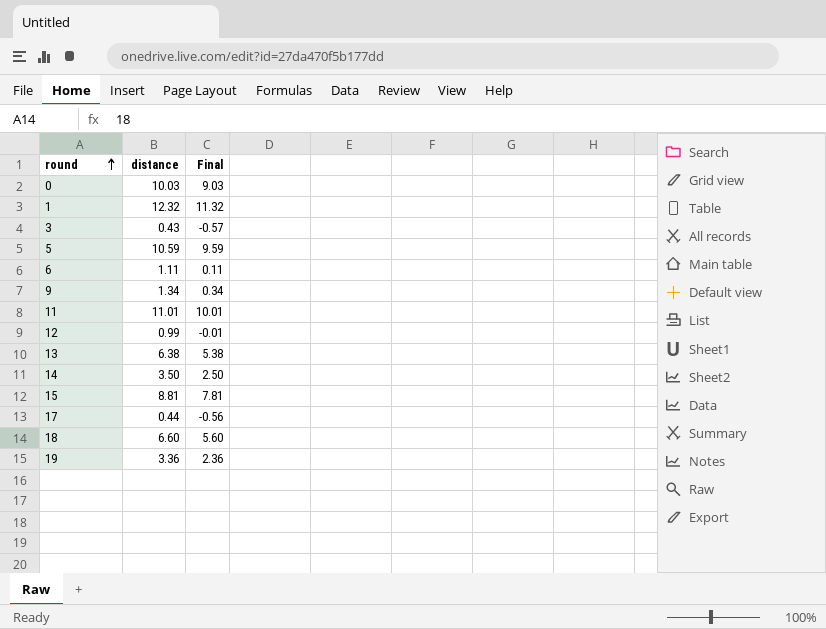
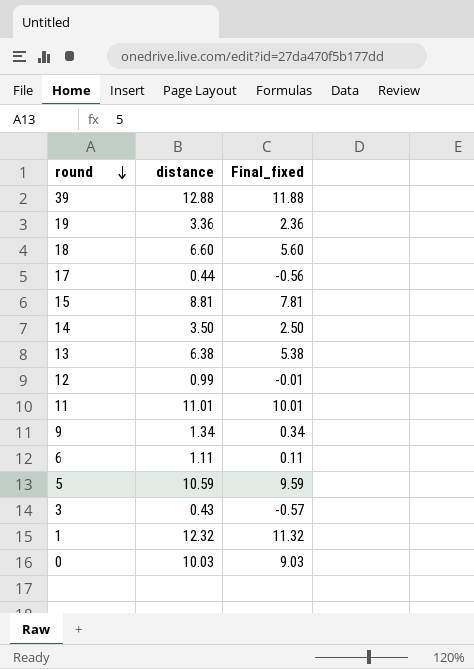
row order: round ascending -> round descending
column name: Final -> Final_fixed
row 39: none -> 12.88 | 11.88

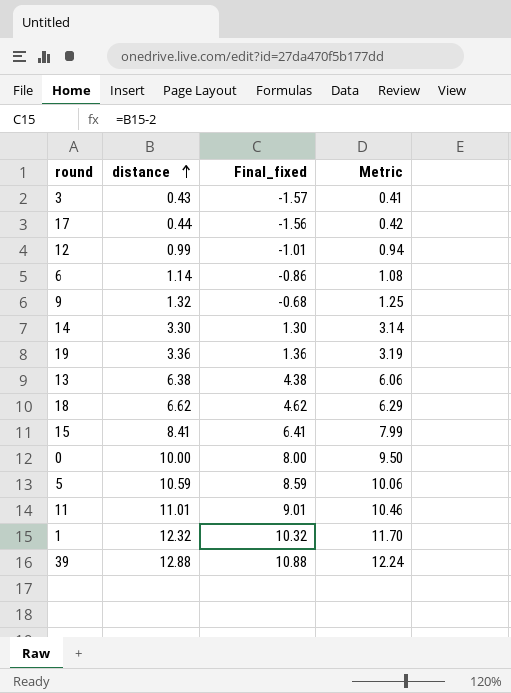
row order: round descending -> distance ascending
column Final_fixed | formula: [distance] - 1 -> [distance] - 2
column Metric | formula: none -> [distance] * 0.95
6 | distance: 1.11 -> 1.14
9 | distance: 1.34 -> 1.32
14 | distance: 3.50 -> 3.30
18 | distance: 6.60 -> 6.62
15 | distance: 8.81 -> 8.41
0 | distance: 10.03 -> 10.00

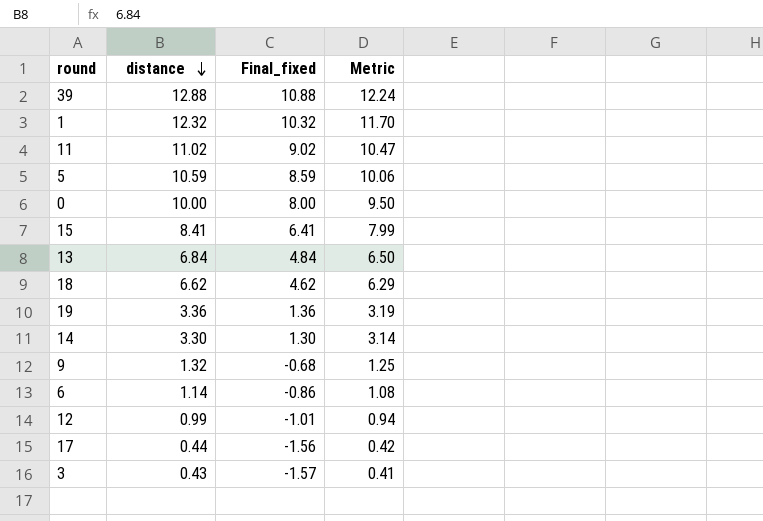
row order: distance ascending -> distance descending
11 | distance: 11.01 -> 11.02
11 | Final_fixed: 9.01 -> 9.02
11 | Metric: 10.46 -> 10.47
13 | distance: 6.38 -> 6.84
13 | Final_fixed: 4.38 -> 4.84
13 | Metric: 6.06 -> 6.50

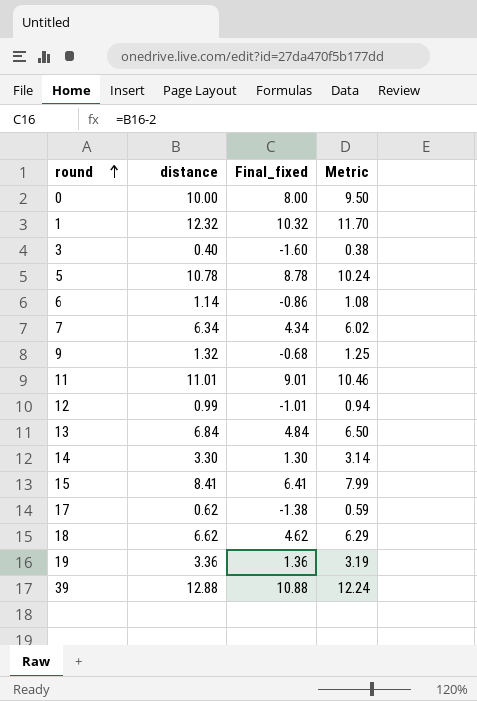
row order: distance descending -> round ascending
3 | distance: 0.43 -> 0.40
3 | Final_fixed: -1.57 -> -1.60
3 | Metric: 0.41 -> 0.38
5 | distance: 10.59 -> 10.78
5 | Final_fixed: 8.59 -> 8.78
5 | Metric: 10.06 -> 10.24
row 7: none -> 6.34 | 4.34 | 6.02
11 | distance: 11.02 -> 11.01
11 | Final_fixed: 9.02 -> 9.01
11 | Metric: 10.47 -> 10.46
17 | distance: 0.44 -> 0.62
17 | Final_fixed: -1.56 -> -1.38
17 | Metric: 0.42 -> 0.59

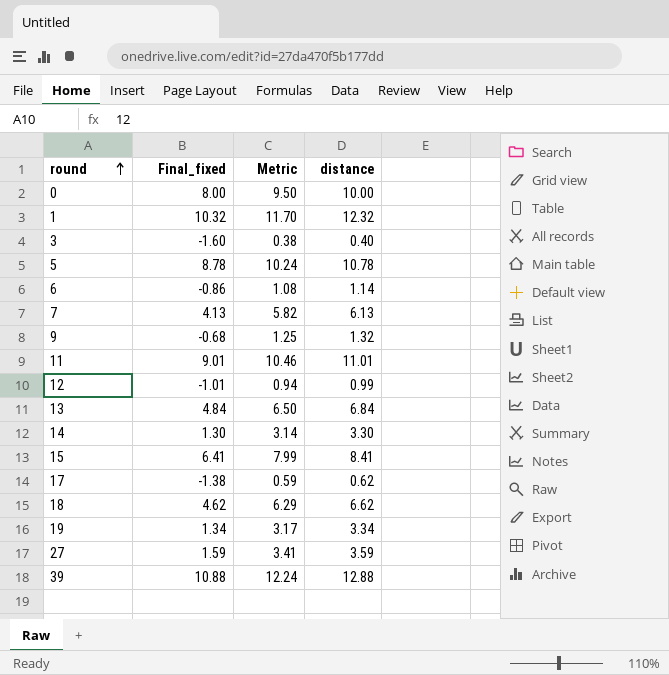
column distance | position: 2 -> 4
7 | Final_fixed: 4.34 -> 4.13
7 | Metric: 6.02 -> 5.82
7 | distance: 6.34 -> 6.13
19 | Final_fixed: 1.36 -> 1.34
19 | Metric: 3.19 -> 3.17
19 | distance: 3.36 -> 3.34
row 27: none -> 1.59 | 3.41 | 3.59

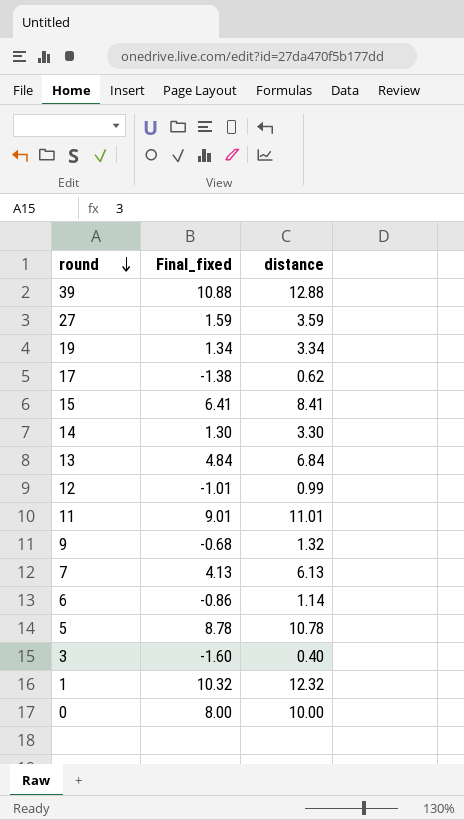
row order: round ascending -> round descending
column Metric | formula: [distance] * 0.95 -> none
row 18: 4.62 | 6.29 | 6.62 -> none

